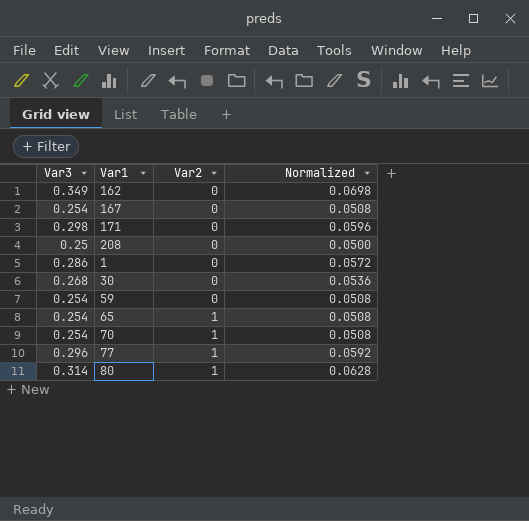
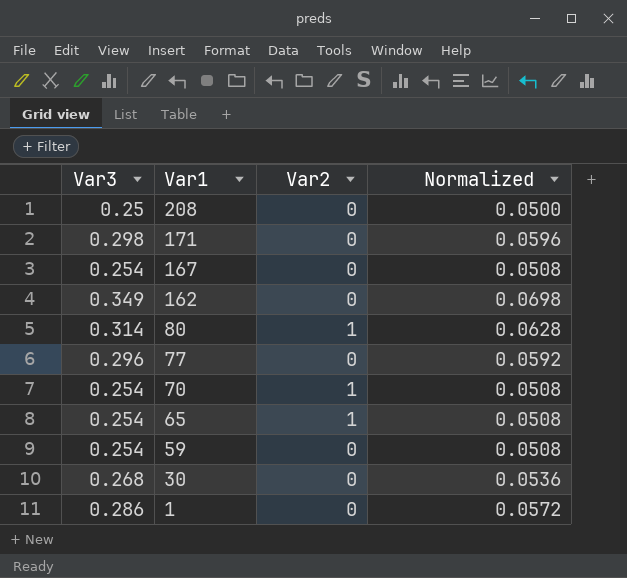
row order: Var2 ascending -> Var1 descending
77 | Var2: 1 -> 0

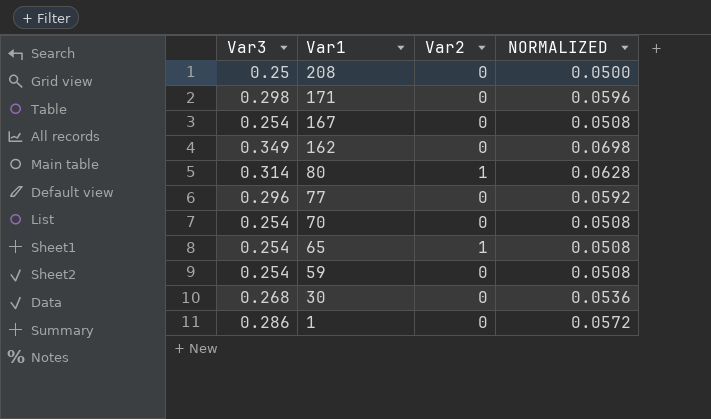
column name: Normalized -> NORMALIZED
70 | Var2: 1 -> 0

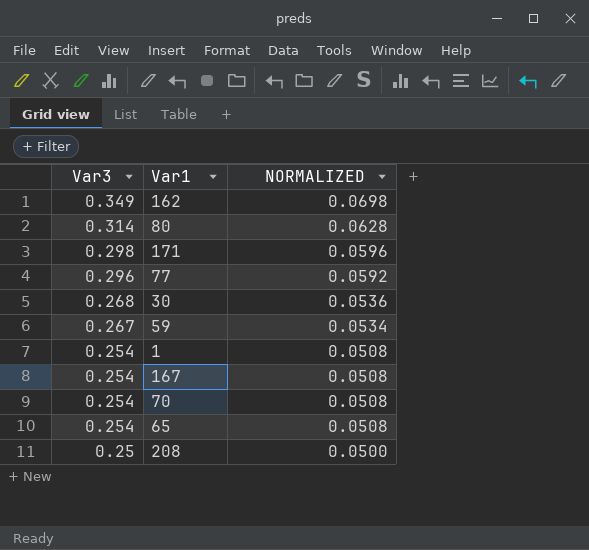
row order: Var1 descending -> Var3 descending
column Var2 | position: 3 -> none
59 | Var3: 0.254 -> 0.267
59 | NORMALIZED: 0.0508 -> 0.0534
1 | Var3: 0.286 -> 0.254
1 | NORMALIZED: 0.0572 -> 0.0508

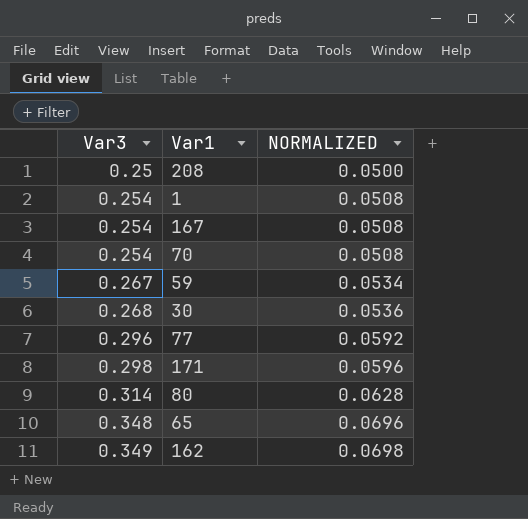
row order: Var3 descending -> Var3 ascending
65 | Var3: 0.254 -> 0.348
65 | NORMALIZED: 0.0508 -> 0.0696

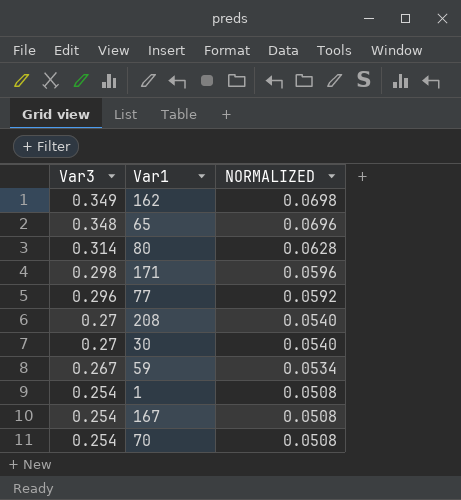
row order: Var3 ascending -> Var3 descending
208 | Var3: 0.25 -> 0.27
208 | NORMALIZED: 0.0500 -> 0.0540
30 | Var3: 0.268 -> 0.27
30 | NORMALIZED: 0.0536 -> 0.0540

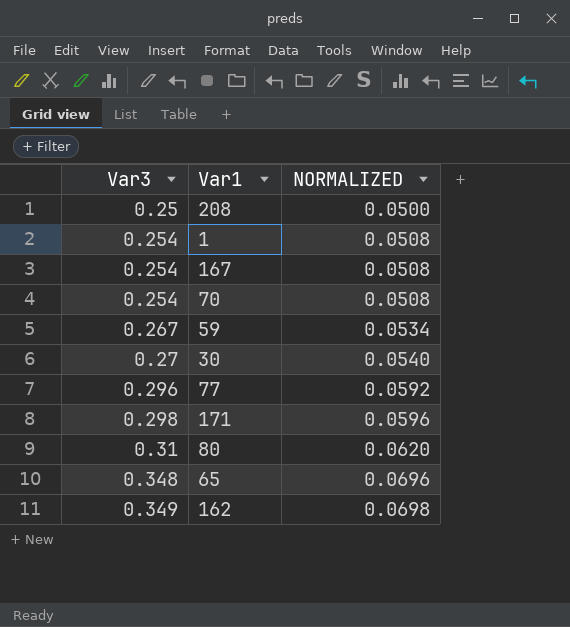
row order: Var3 descending -> Var3 ascending
208 | Var3: 0.27 -> 0.25
208 | NORMALIZED: 0.0540 -> 0.0500
80 | Var3: 0.314 -> 0.31
80 | NORMALIZED: 0.0628 -> 0.0620

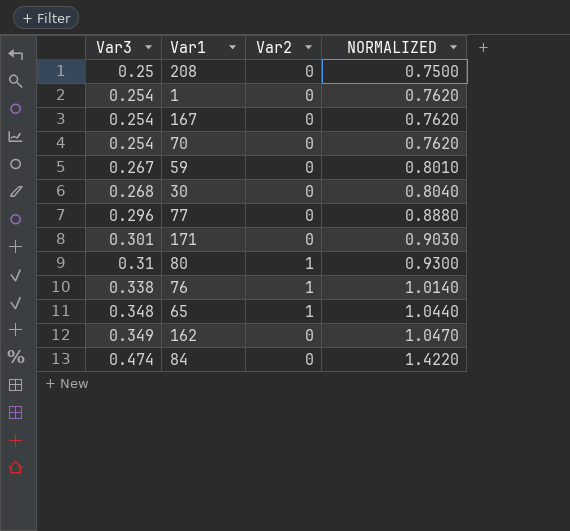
column Var2 | position: none -> 3
column NORMALIZED | formula: [Var3] * 0.2 -> [Var3] * 3
30 | Var3: 0.27 -> 0.268
171 | Var3: 0.298 -> 0.301
row 76: none -> 0.338 | 1 | 1.0140
row 84: none -> 0.474 | 0 | 1.4220

